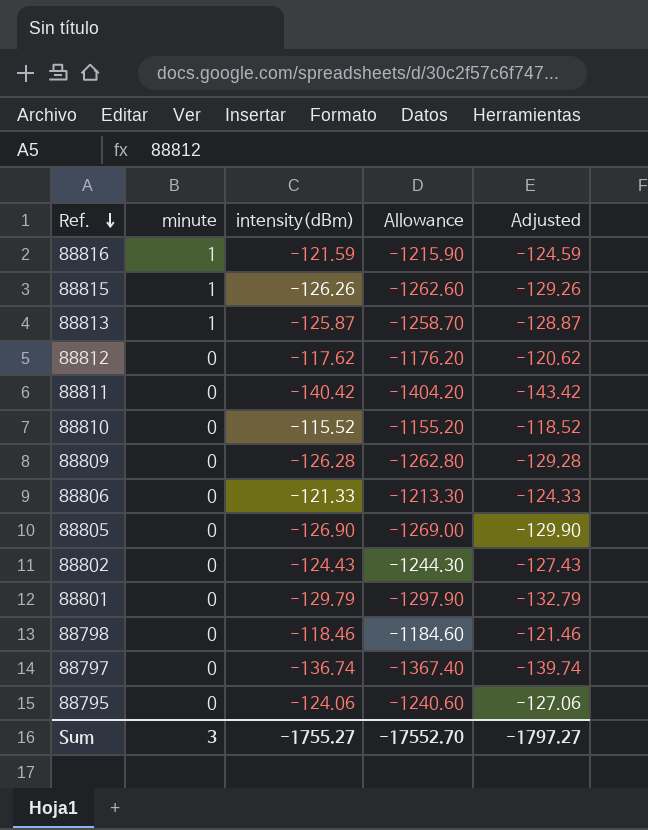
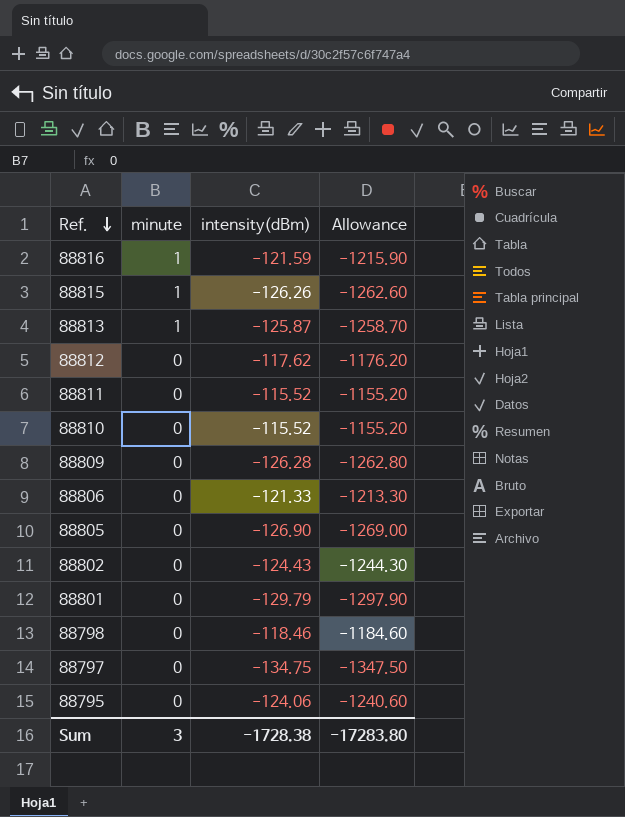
column Adjusted | formula: [intensity(dBm)] - 3 -> none
88811 | intensity(dBm): -140.42 -> -115.52
88811 | Allowance: -1404.20 -> -1155.20
88797 | intensity(dBm): -136.74 -> -134.75
88797 | Allowance: -1367.40 -> -1347.50
Sum | intensity(dBm): -1755.27 -> -1728.38
Sum | Allowance: -17552.70 -> -17283.80

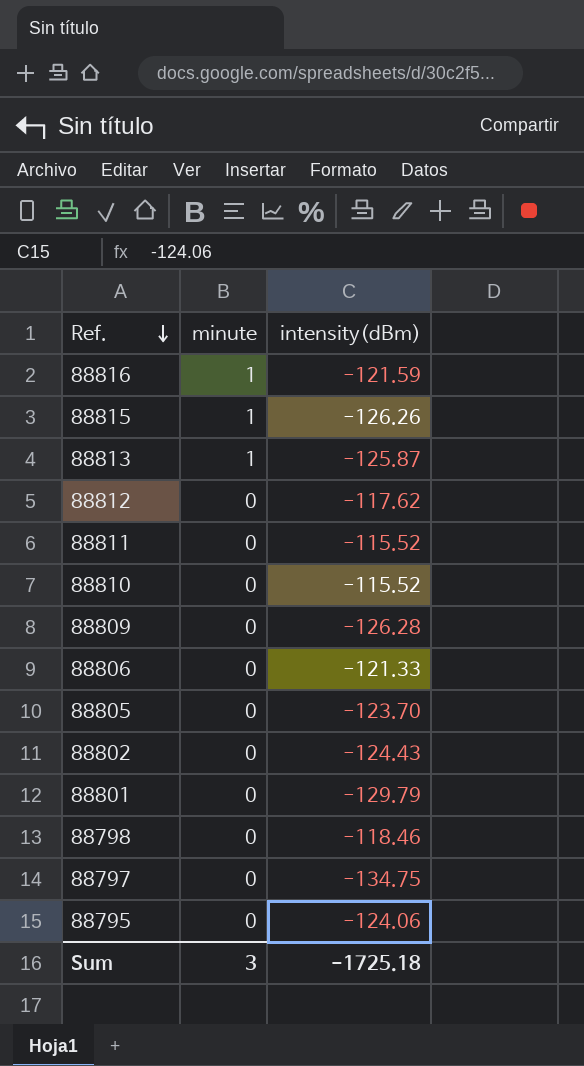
column Allowance | formula: [intensity(dBm)] * 10 -> none
88805 | intensity(dBm): -126.90 -> -123.70
Sum | intensity(dBm): -1728.38 -> -1725.18

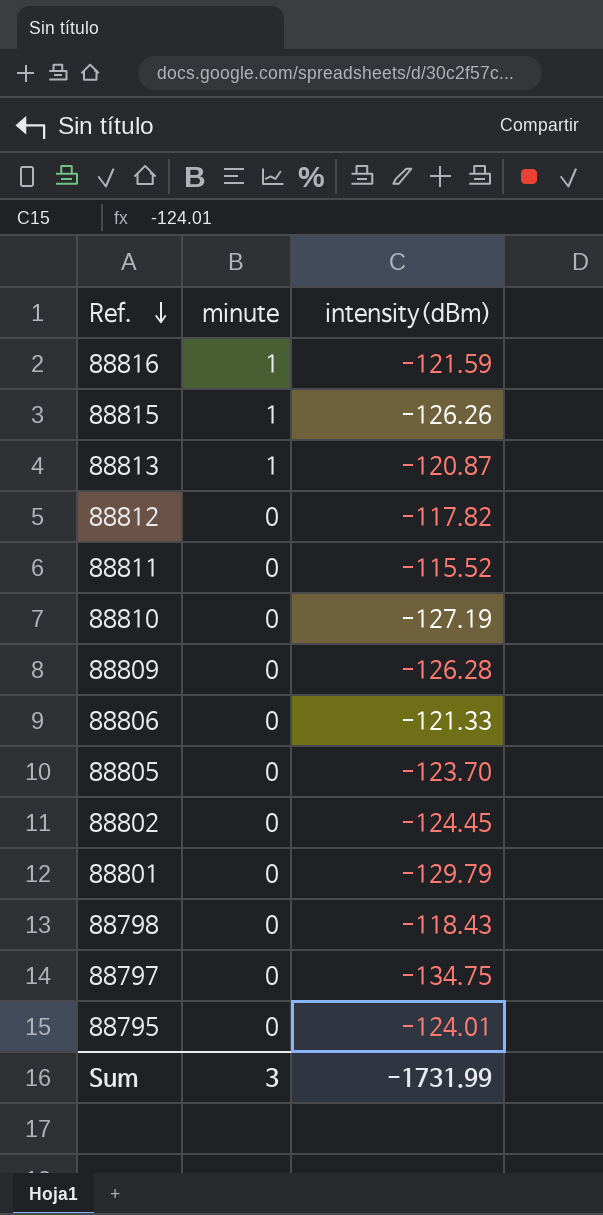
88813 | intensity(dBm): -125.87 -> -120.87
88812 | intensity(dBm): -117.62 -> -117.82
88810 | intensity(dBm): -115.52 -> -127.19
88802 | intensity(dBm): -124.43 -> -124.45
88798 | intensity(dBm): -118.46 -> -118.43
88795 | intensity(dBm): -124.06 -> -124.01
Sum | intensity(dBm): -1725.18 -> -1731.99

